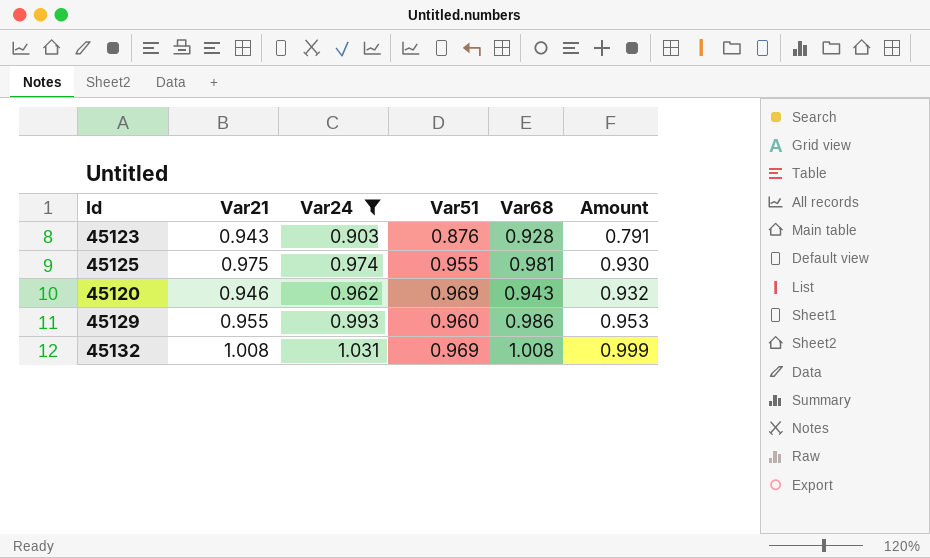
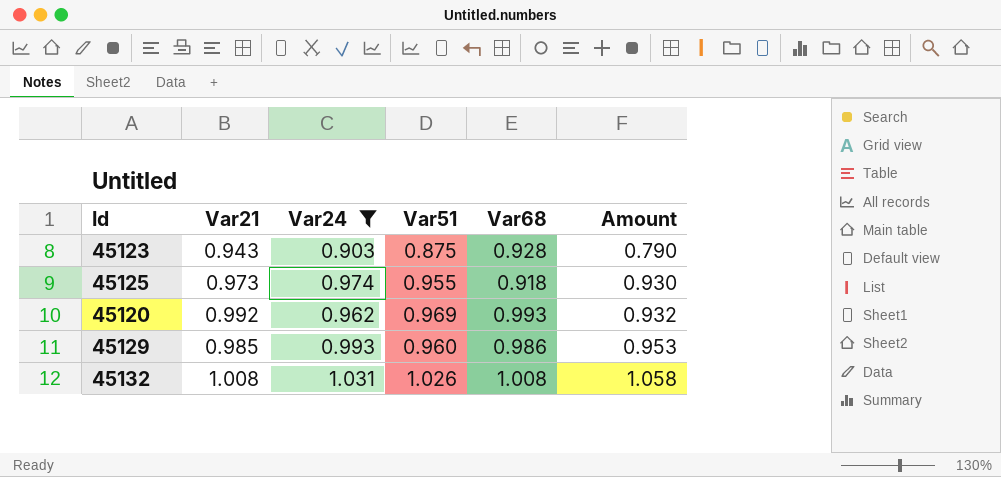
45123 | Var51: 0.876 -> 0.875
45123 | Amount: 0.791 -> 0.790
45125 | Var21: 0.975 -> 0.973
45125 | Var68: 0.981 -> 0.918
45120 | Var21: 0.946 -> 0.992
45120 | Var68: 0.943 -> 0.993
45129 | Var21: 0.955 -> 0.985
45132 | Var51: 0.969 -> 1.026
45132 | Amount: 0.999 -> 1.058

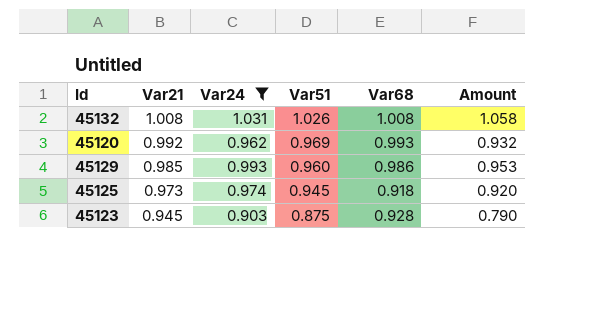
row order: Amount ascending -> Var21 descending
45125 | Var51: 0.955 -> 0.945
45125 | Amount: 0.930 -> 0.920
45123 | Var21: 0.943 -> 0.945

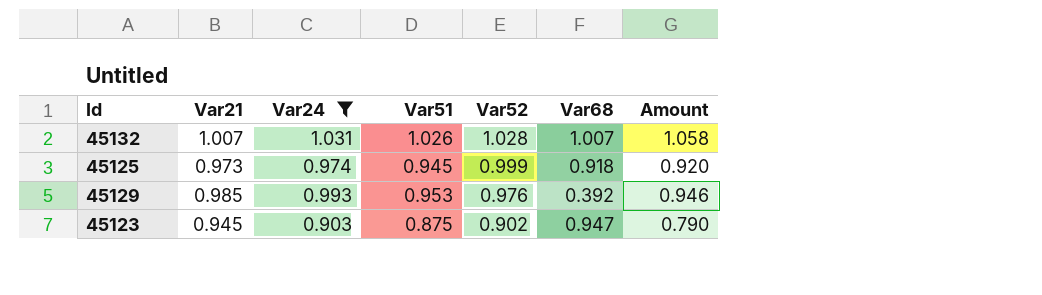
row order: Var21 descending -> Var52 descending
column Var52 | position: none -> 5
row 45120: 0.992 | 0.962 | 0.969 | 0.993 | 0.932 -> none
45132 | Var21: 1.008 -> 1.007
45132 | Var68: 1.008 -> 1.007
45129 | Var51: 0.960 -> 0.953
45129 | Var68: 0.986 -> 0.392
45129 | Amount: 0.953 -> 0.946
45123 | Var68: 0.928 -> 0.947

